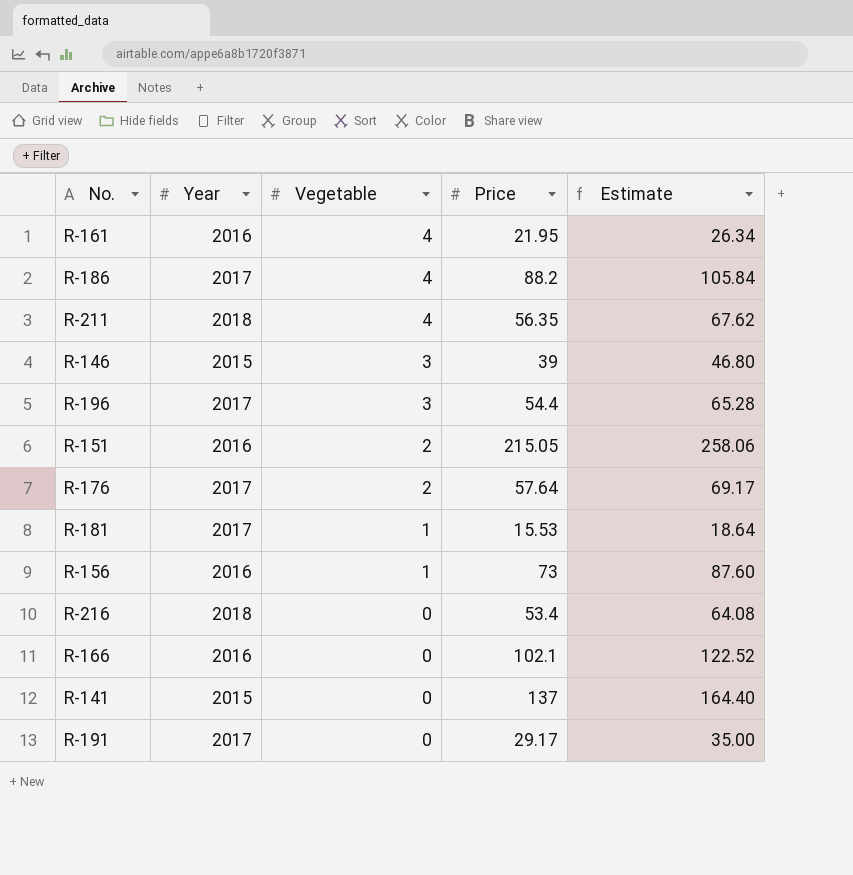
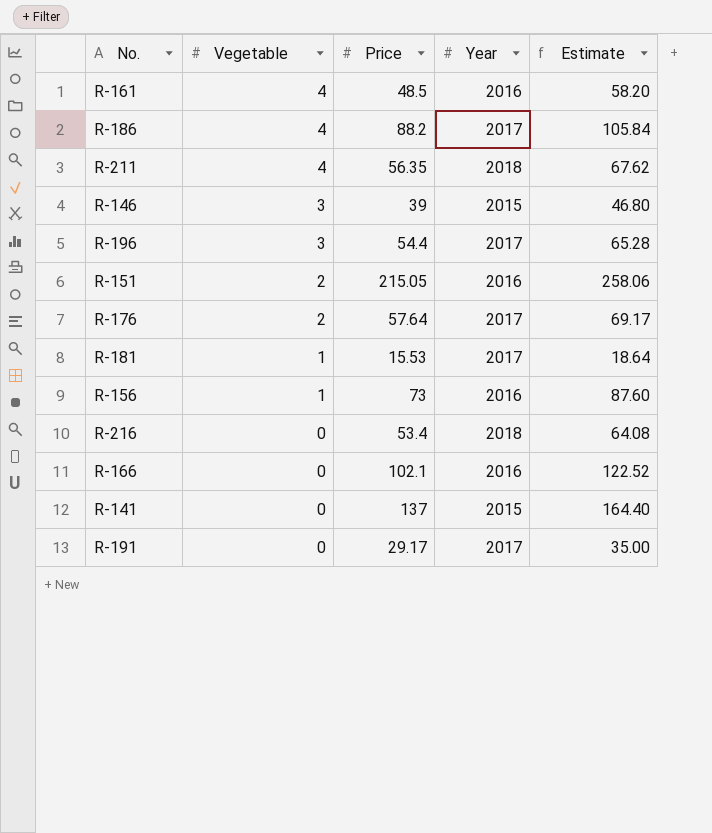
column Year | position: 2 -> 4
R-161 | Price: 21.95 -> 48.5
R-161 | Estimate: 26.34 -> 58.20

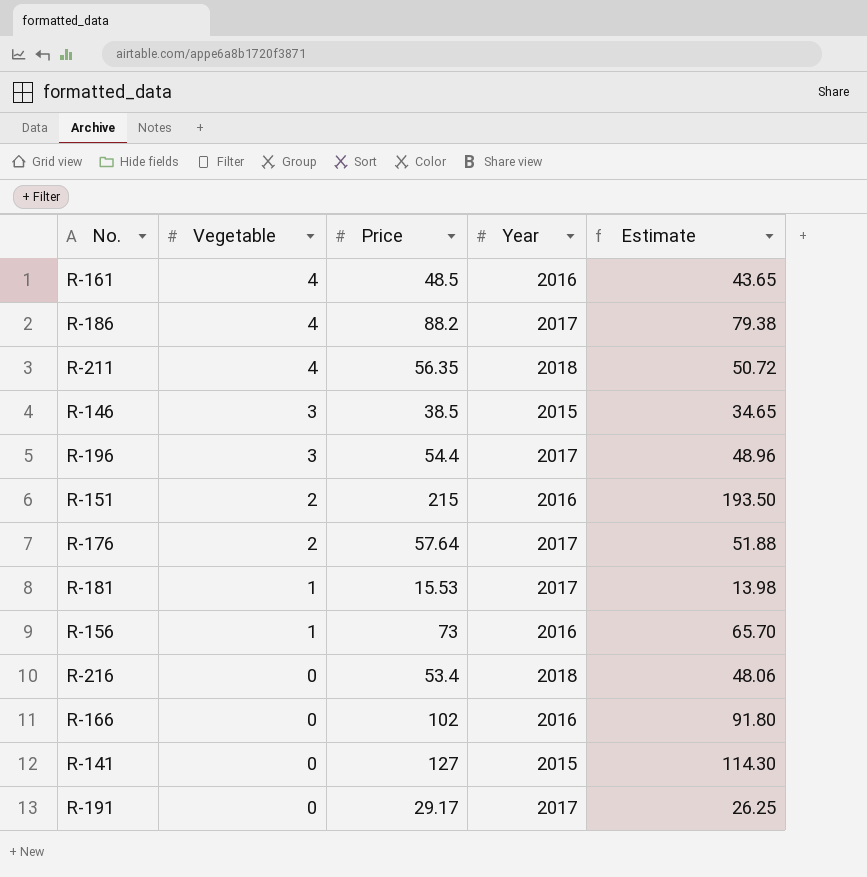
column Estimate | formula: [Price] * 1.2 -> [Price] * 0.9
R-146 | Price: 39 -> 38.5
R-151 | Price: 215.05 -> 215
R-166 | Price: 102.1 -> 102
R-141 | Price: 137 -> 127

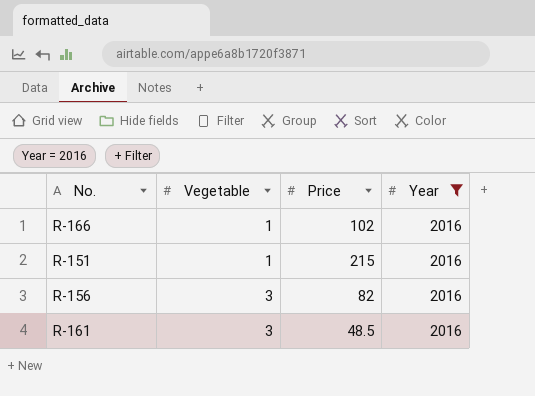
filter: none -> Year = 2016
row order: Vegetable descending -> Vegetable ascending
column Estimate | formula: [Price] * 0.9 -> none
R-166 | Vegetable: 0 -> 1
R-151 | Vegetable: 2 -> 1
R-156 | Vegetable: 1 -> 3
R-156 | Price: 73 -> 82
R-161 | Vegetable: 4 -> 3

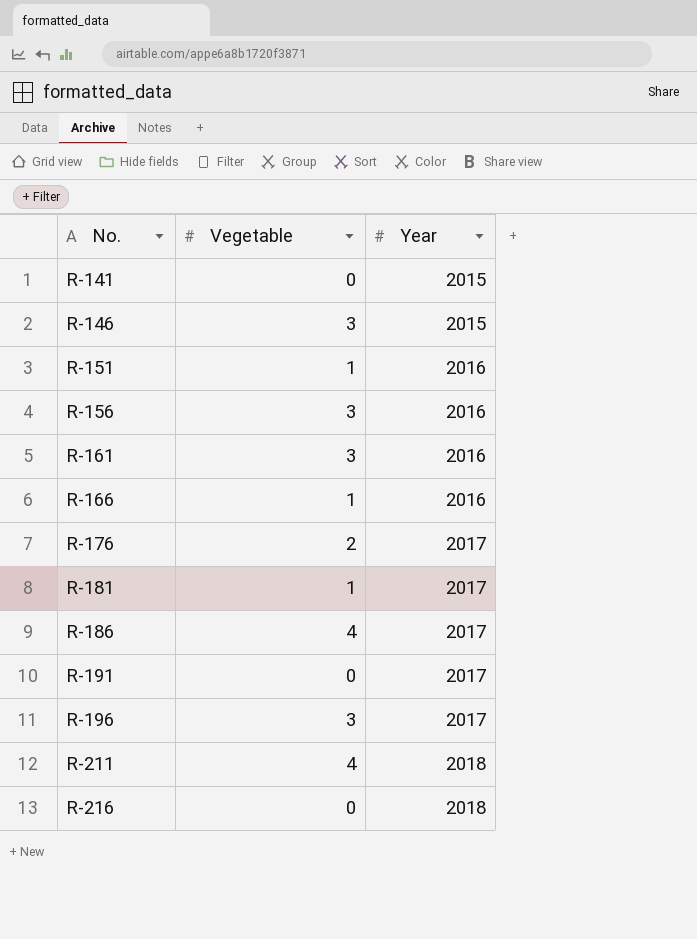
filter: Year = 2016 -> none
row order: Vegetable ascending -> No. ascending
column Price | position: 3 -> none

